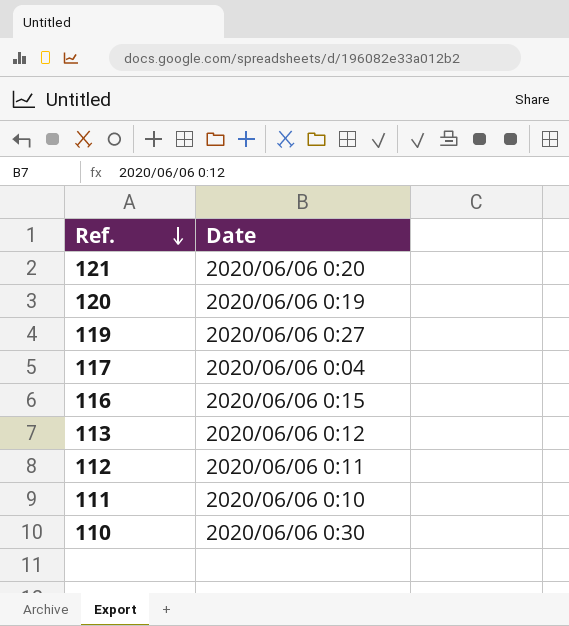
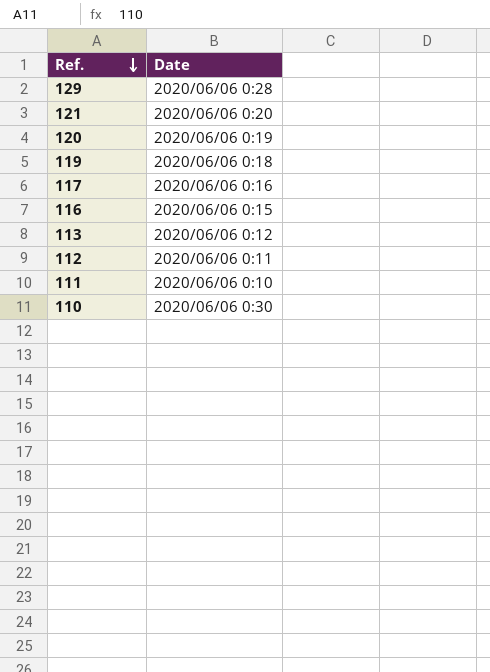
row 129: none -> 2020/06/06 0:28
119 | Date: 2020/06/06 0:27 -> 2020/06/06 0:18
117 | Date: 2020/06/06 0:04 -> 2020/06/06 0:16

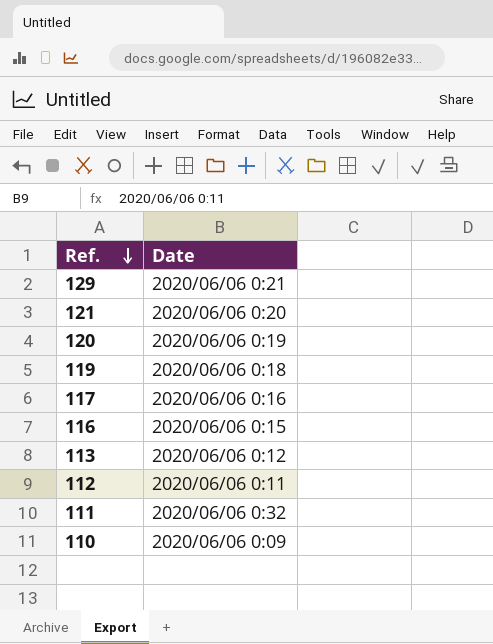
129 | Date: 2020/06/06 0:28 -> 2020/06/06 0:21
111 | Date: 2020/06/06 0:10 -> 2020/06/06 0:32
110 | Date: 2020/06/06 0:30 -> 2020/06/06 0:09

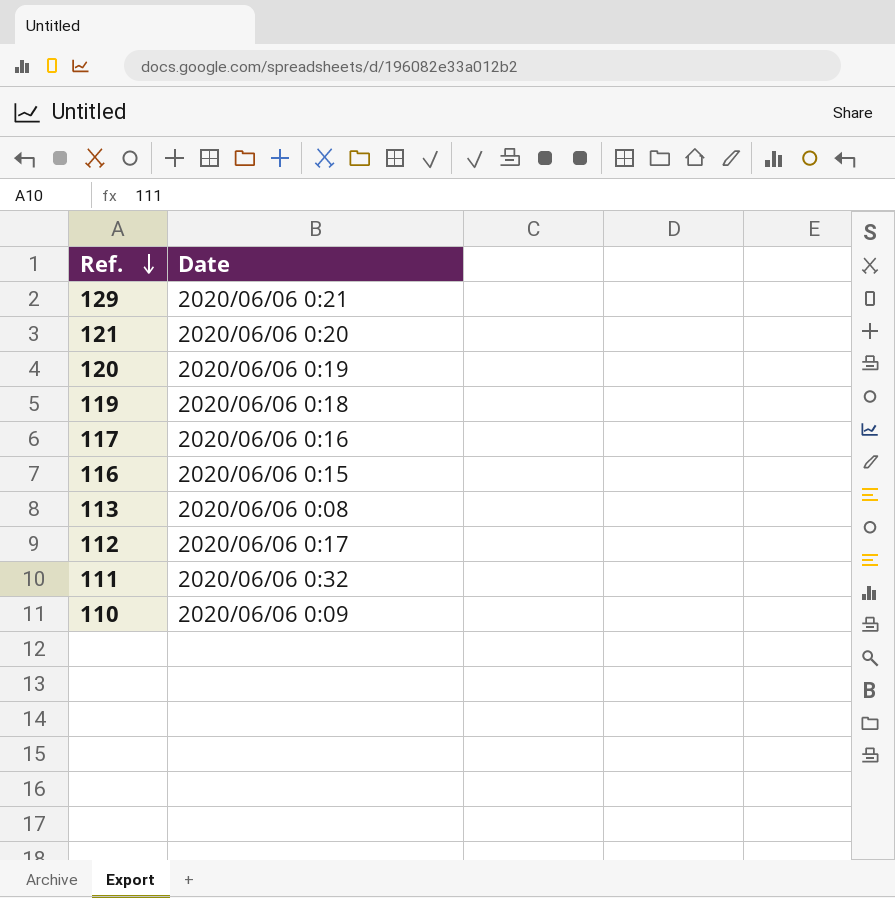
113 | Date: 2020/06/06 0:12 -> 2020/06/06 0:08
112 | Date: 2020/06/06 0:11 -> 2020/06/06 0:17

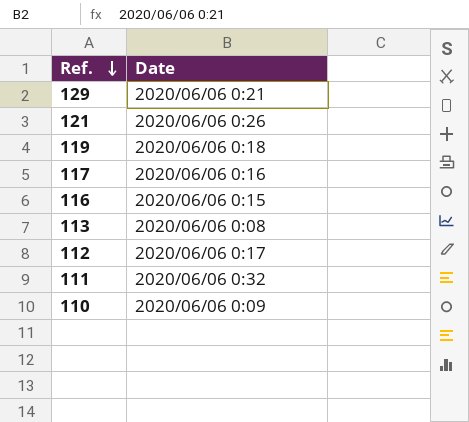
row 120: 2020/06/06 0:19 -> none
121 | Date: 2020/06/06 0:20 -> 2020/06/06 0:26

